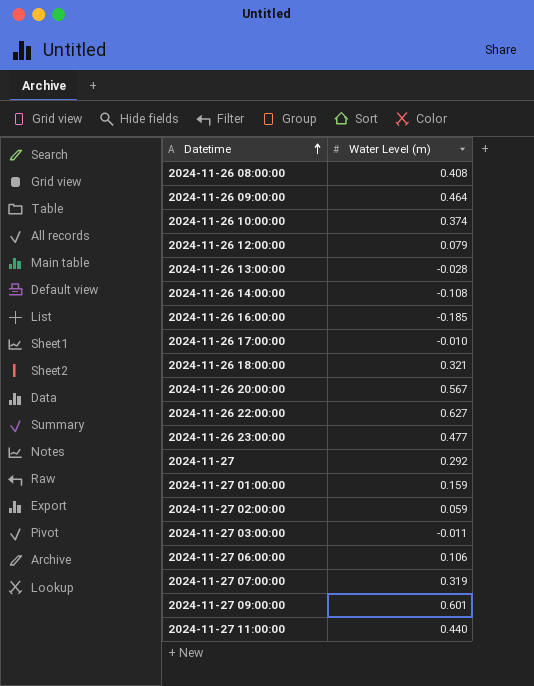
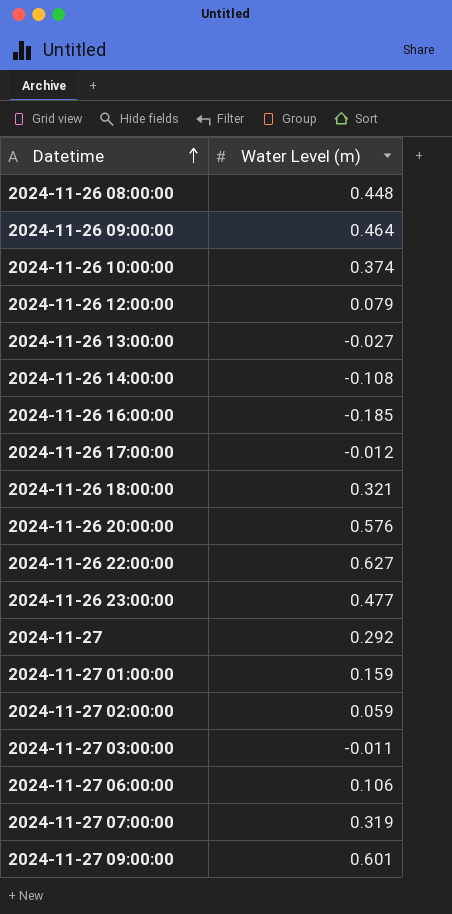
row 2024-11-27 11:00:00: 0.440 -> none
2024-11-26 08:00:00 | Water Level (m): 0.408 -> 0.448
2024-11-26 13:00:00 | Water Level (m): -0.028 -> -0.027
2024-11-26 17:00:00 | Water Level (m): -0.010 -> -0.012
2024-11-26 20:00:00 | Water Level (m): 0.567 -> 0.576

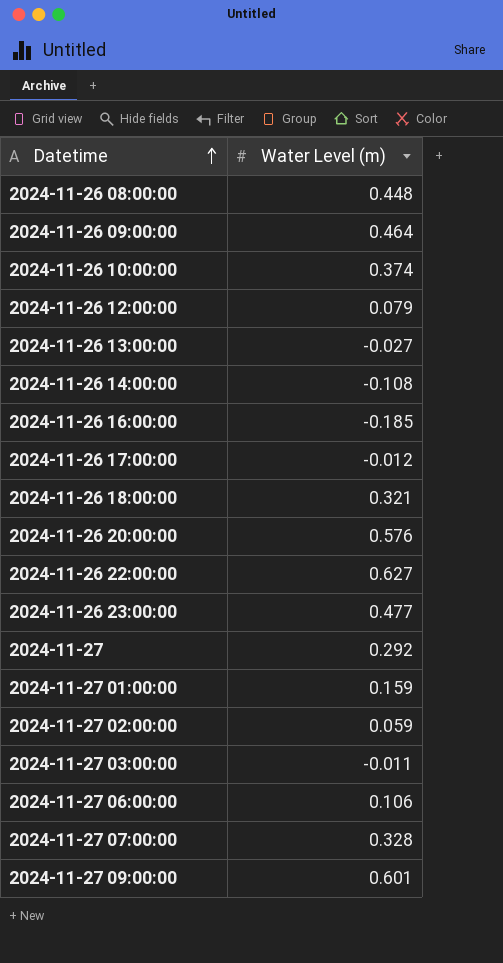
2024-11-27 07:00:00 | Water Level (m): 0.319 -> 0.328

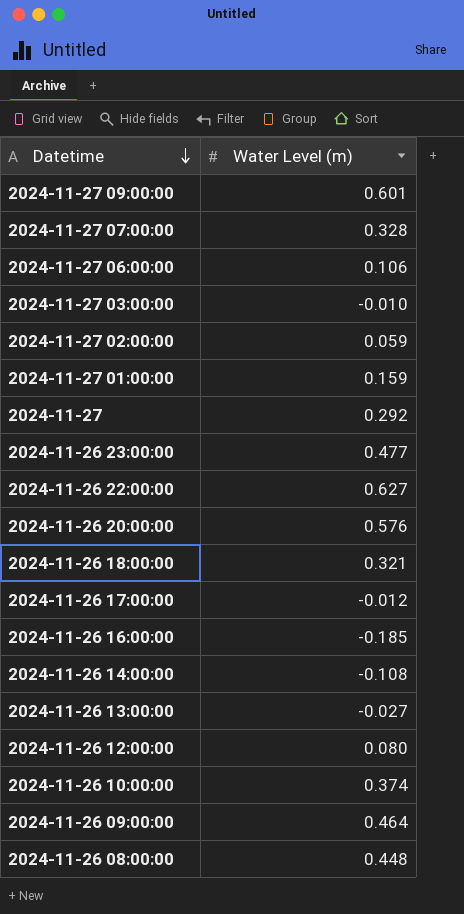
row order: Datetime ascending -> Datetime descending
2024-11-27 03:00:00 | Water Level (m): -0.011 -> -0.010
2024-11-26 12:00:00 | Water Level (m): 0.079 -> 0.080

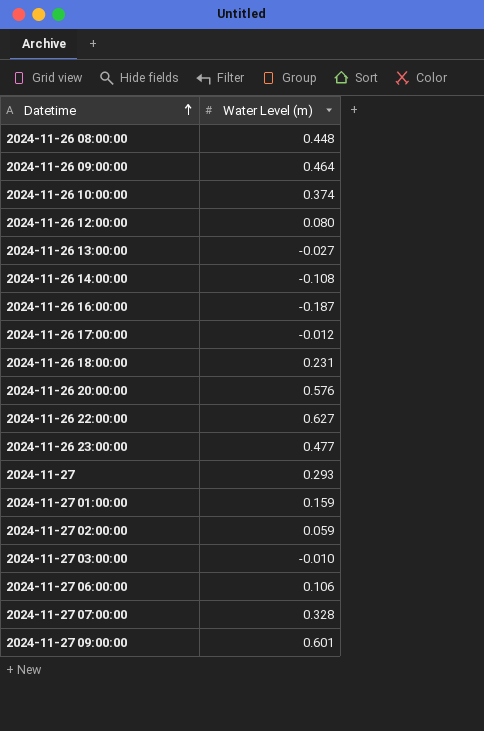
row order: Datetime descending -> Datetime ascending
2024-11-26 16:00:00 | Water Level (m): -0.185 -> -0.187
2024-11-26 18:00:00 | Water Level (m): 0.321 -> 0.231
2024-11-27 | Water Level (m): 0.292 -> 0.293

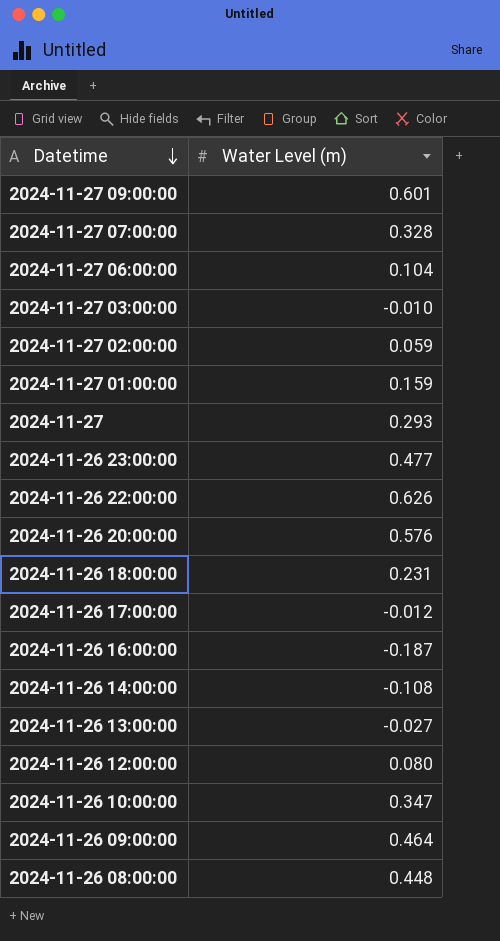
row order: Datetime ascending -> Datetime descending
2024-11-27 06:00:00 | Water Level (m): 0.106 -> 0.104
2024-11-26 22:00:00 | Water Level (m): 0.627 -> 0.626
2024-11-26 10:00:00 | Water Level (m): 0.374 -> 0.347

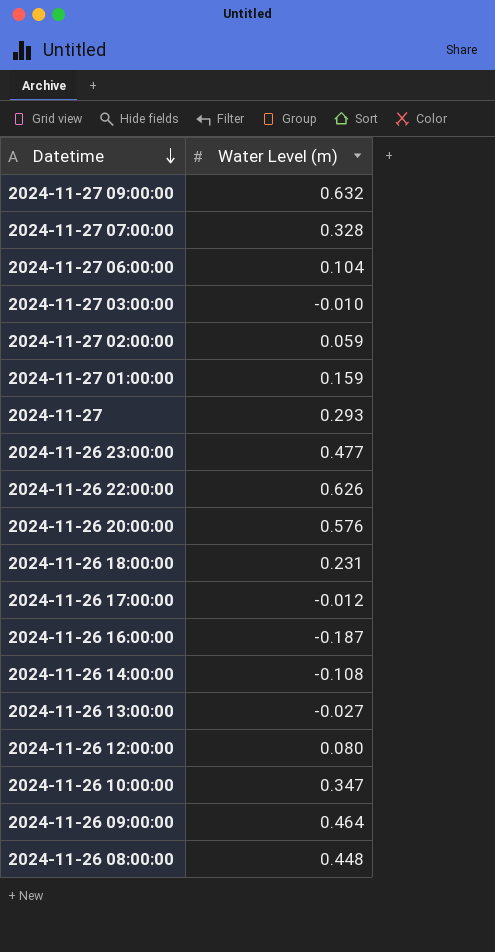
2024-11-27 09:00:00 | Water Level (m): 0.601 -> 0.632

